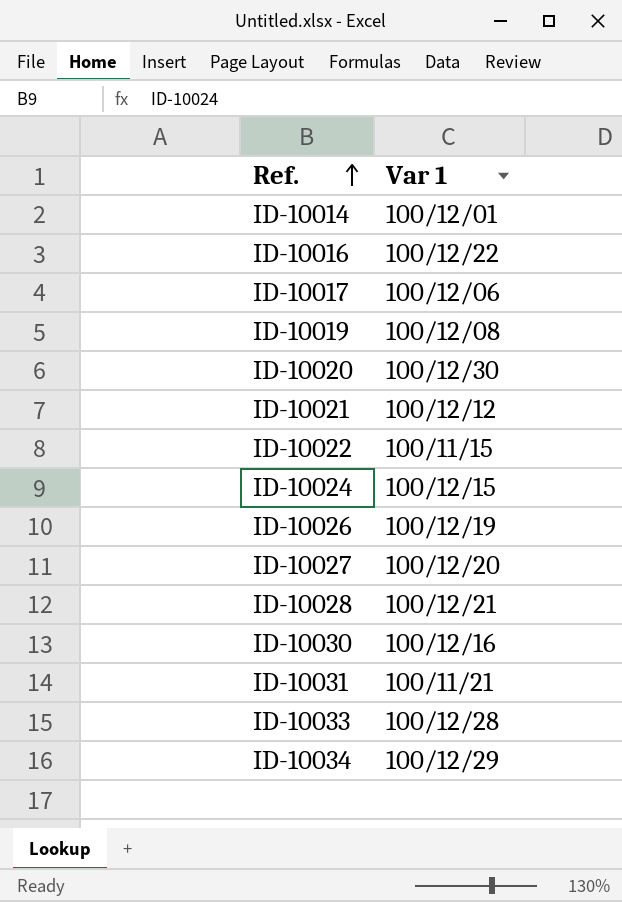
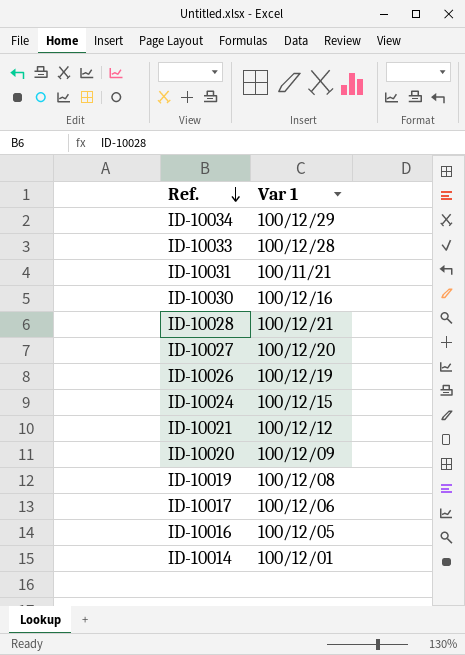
row order: Ref. ascending -> Ref. descending
row ID-10022: 100/11/15 -> none
ID-10020 | Var 1: 100/12/30 -> 100/12/09
ID-10016 | Var 1: 100/12/22 -> 100/12/05

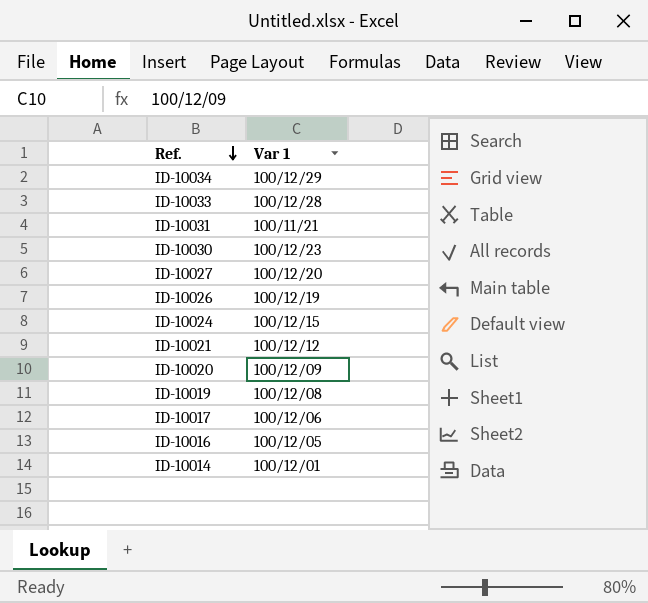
row ID-10028: 100/12/21 -> none
ID-10030 | Var 1: 100/12/16 -> 100/12/23

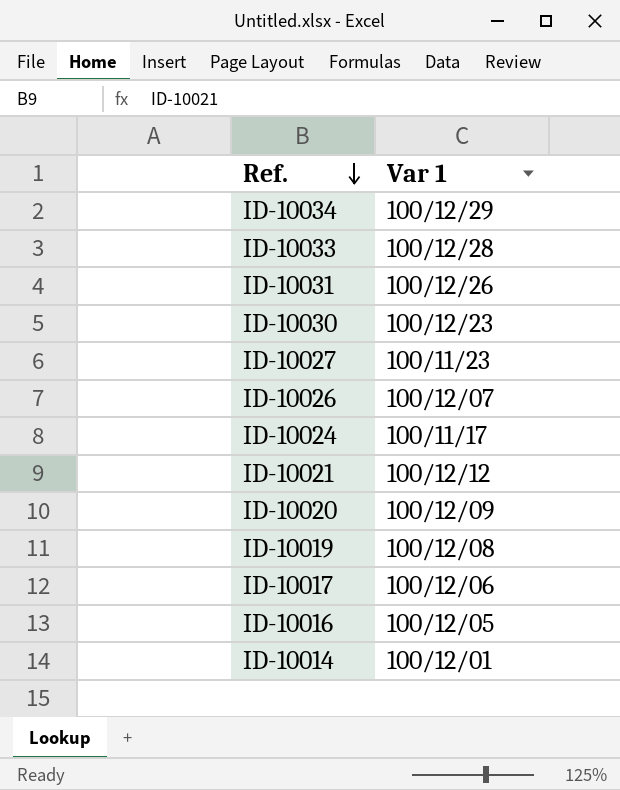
ID-10031 | Var 1: 100/11/21 -> 100/12/26
ID-10027 | Var 1: 100/12/20 -> 100/11/23
ID-10026 | Var 1: 100/12/19 -> 100/12/07
ID-10024 | Var 1: 100/12/15 -> 100/11/17

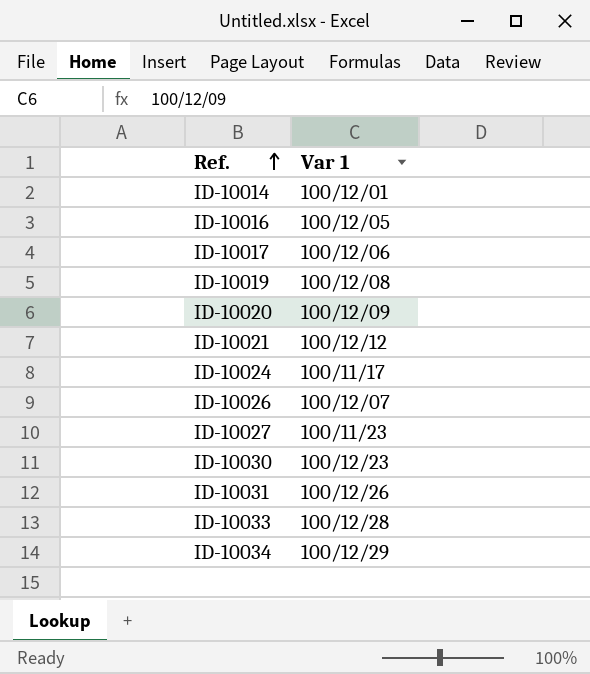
row order: Ref. descending -> Ref. ascending

